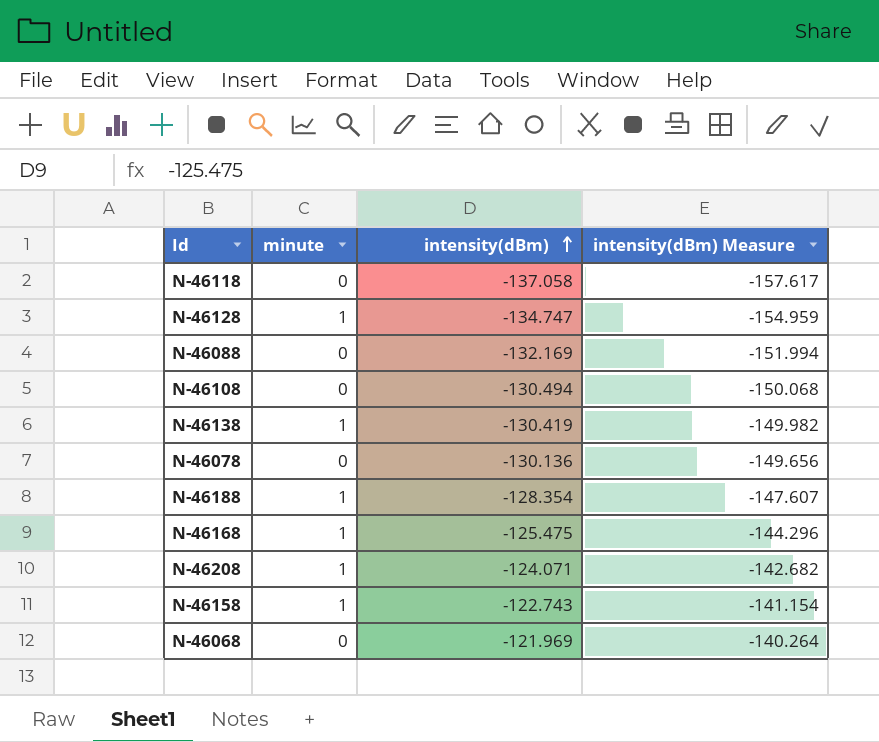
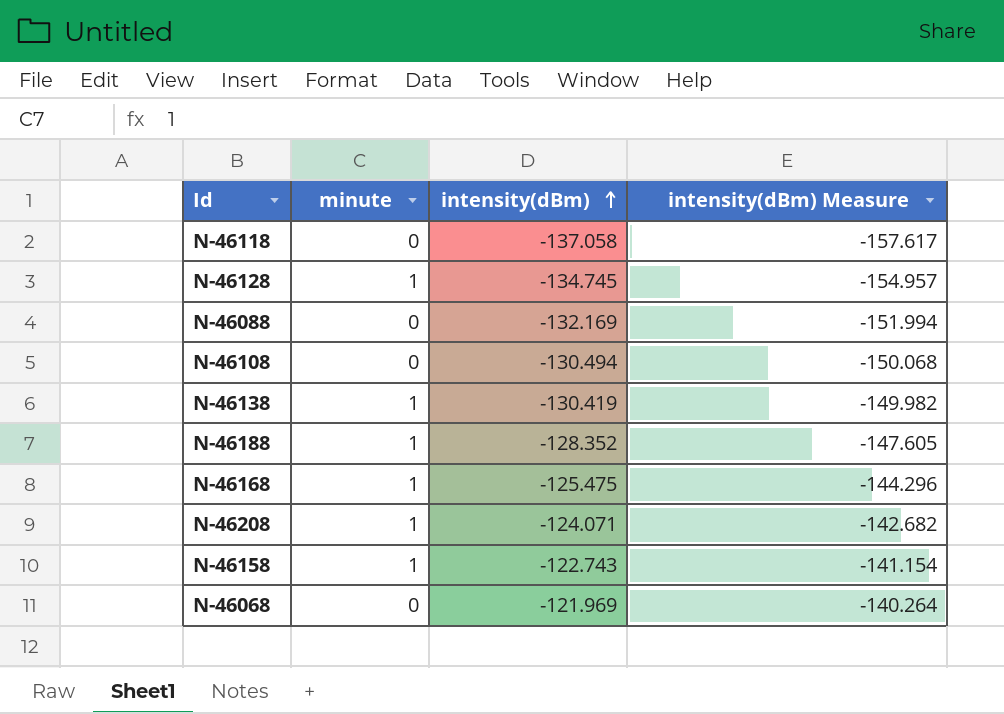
row N-46078: 0 | -130.136 | -149.656 -> none
N-46128 | intensity(dBm): -134.747 -> -134.745
N-46128 | intensity(dBm) Measure: -154.959 -> -154.957
N-46188 | intensity(dBm): -128.354 -> -128.352
N-46188 | intensity(dBm) Measure: -147.607 -> -147.605

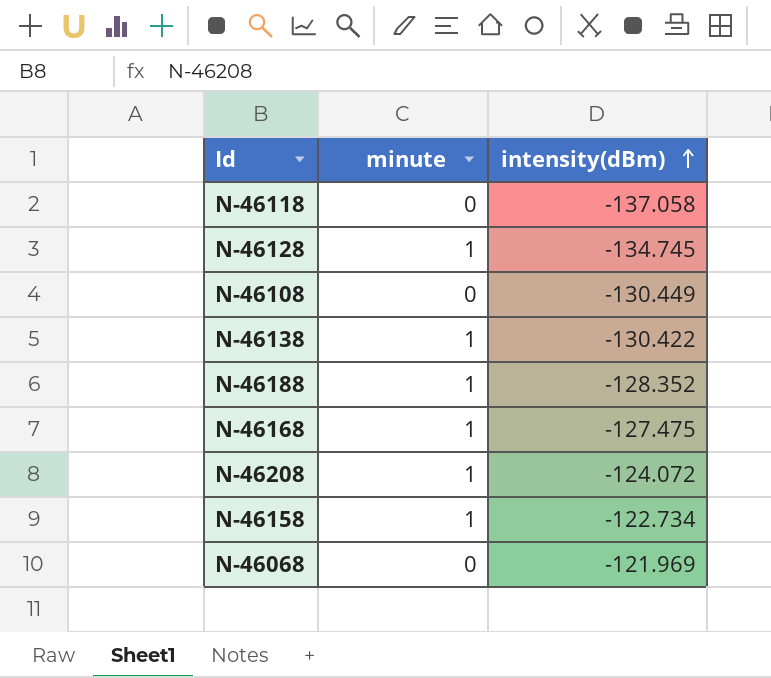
column intensity(dBm) Measure | formula: [intensity(dBm)] * 1.15 -> none
row N-46088: 0 | -132.169 | -151.994 -> none
N-46108 | intensity(dBm): -130.494 -> -130.449
N-46138 | intensity(dBm): -130.419 -> -130.422
N-46168 | intensity(dBm): -125.475 -> -127.475
N-46208 | intensity(dBm): -124.071 -> -124.072
N-46158 | intensity(dBm): -122.743 -> -122.734

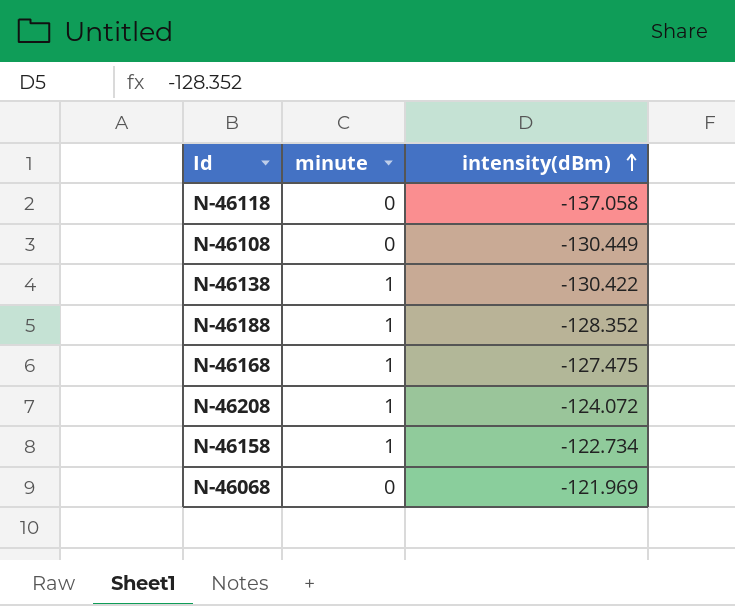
row N-46128: 1 | -134.745 -> none

